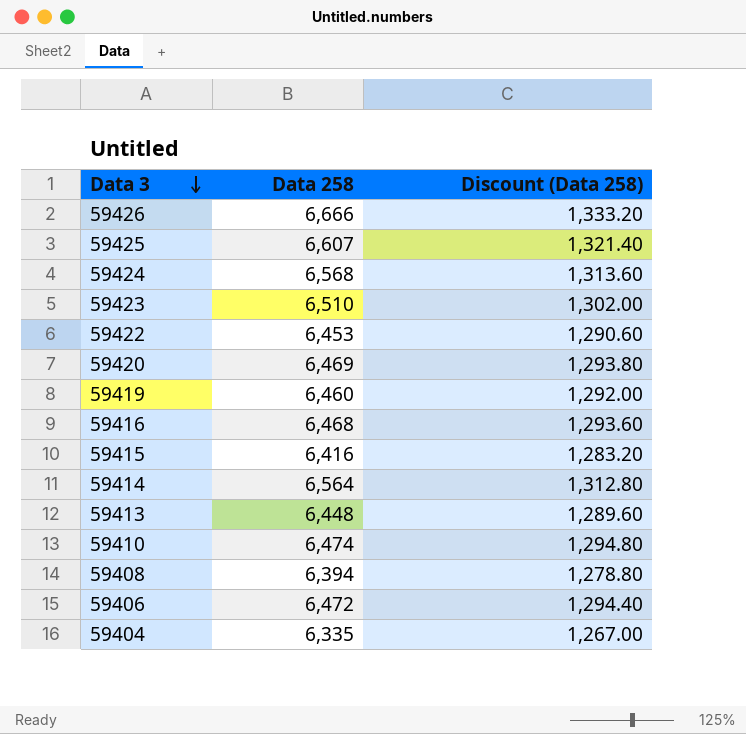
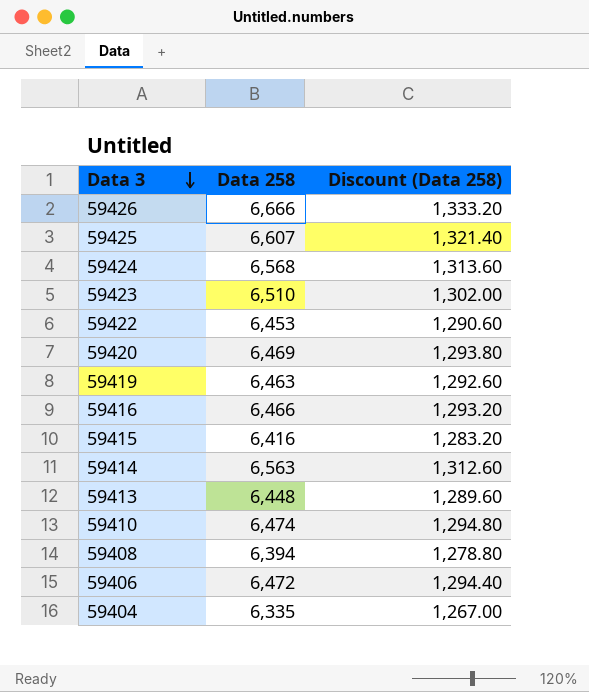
59419 | Data 258: 6,460 -> 6,463
59419 | Discount (Data 258): 1,292.00 -> 1,292.60
59416 | Data 258: 6,468 -> 6,466
59416 | Discount (Data 258): 1,293.60 -> 1,293.20
59414 | Data 258: 6,564 -> 6,563
59414 | Discount (Data 258): 1,312.80 -> 1,312.60

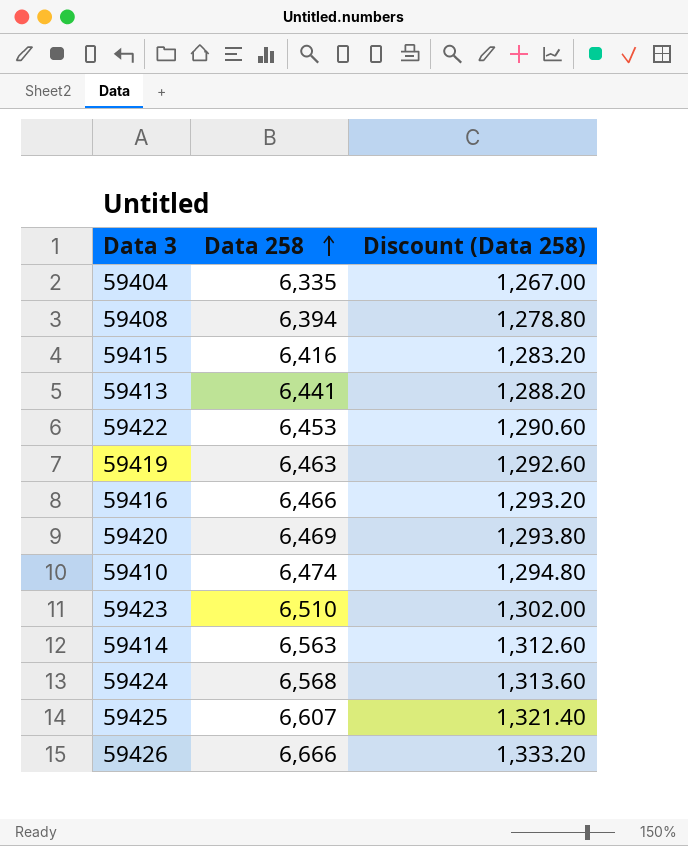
row order: Data 3 descending -> Data 258 ascending
row 59406: 6,472 | 1,294.40 -> none
59413 | Data 258: 6,448 -> 6,441
59413 | Discount (Data 258): 1,289.60 -> 1,288.20

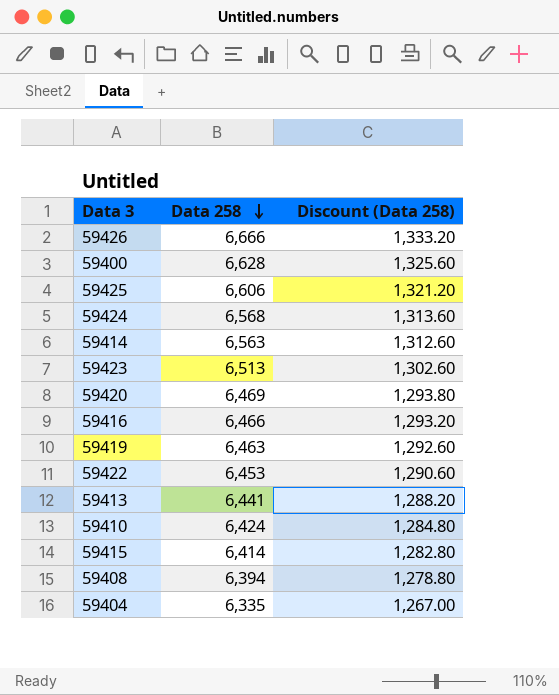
row order: Data 258 ascending -> Data 258 descending
row 59400: none -> 6,628 | 1,325.60
59425 | Data 258: 6,607 -> 6,606
59425 | Discount (Data 258): 1,321.40 -> 1,321.20
59423 | Data 258: 6,510 -> 6,513
59423 | Discount (Data 258): 1,302.00 -> 1,302.60
59410 | Data 258: 6,474 -> 6,424
59410 | Discount (Data 258): 1,294.80 -> 1,284.80
59415 | Data 258: 6,416 -> 6,414
59415 | Discount (Data 258): 1,283.20 -> 1,282.80

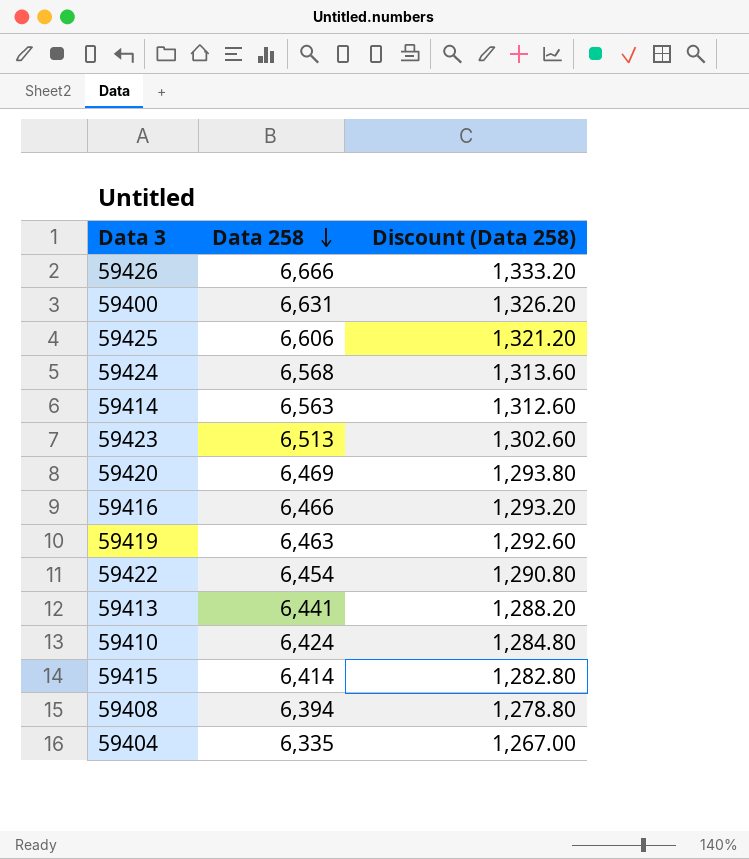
59400 | Data 258: 6,628 -> 6,631
59400 | Discount (Data 258): 1,325.60 -> 1,326.20
59422 | Data 258: 6,453 -> 6,454
59422 | Discount (Data 258): 1,290.60 -> 1,290.80

